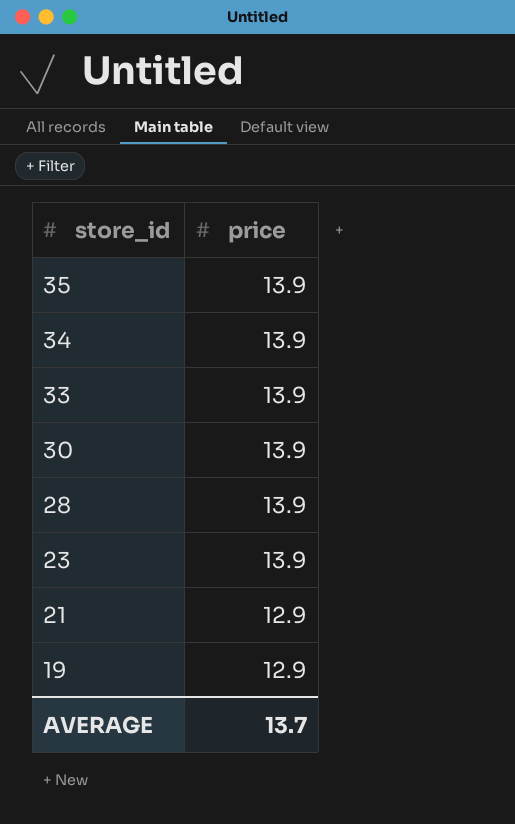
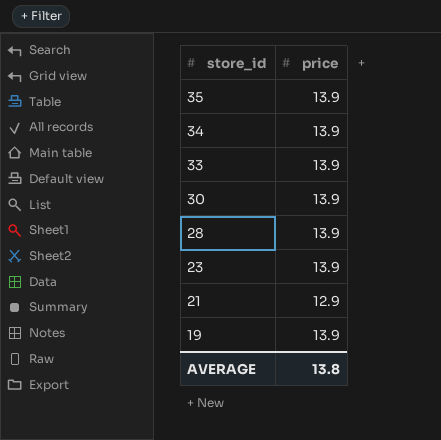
19 | price: 12.9 -> 13.9
AVERAGE | price: 13.7 -> 13.8

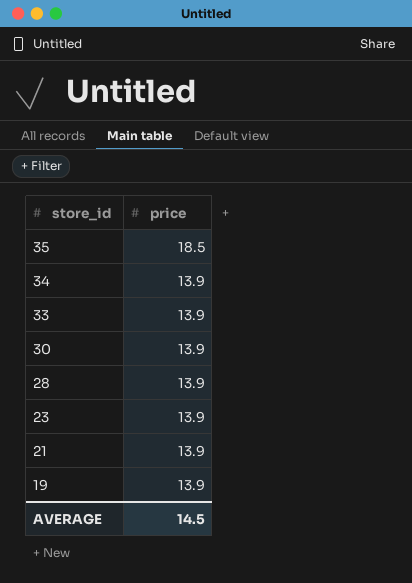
35 | price: 13.9 -> 18.5
21 | price: 12.9 -> 13.9
AVERAGE | price: 13.8 -> 14.5

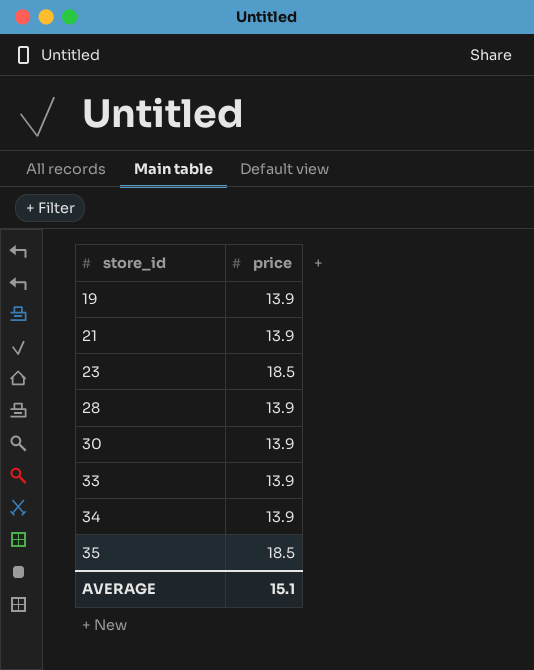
row order: store_id descending -> store_id ascending
23 | price: 13.9 -> 18.5
AVERAGE | price: 14.5 -> 15.1

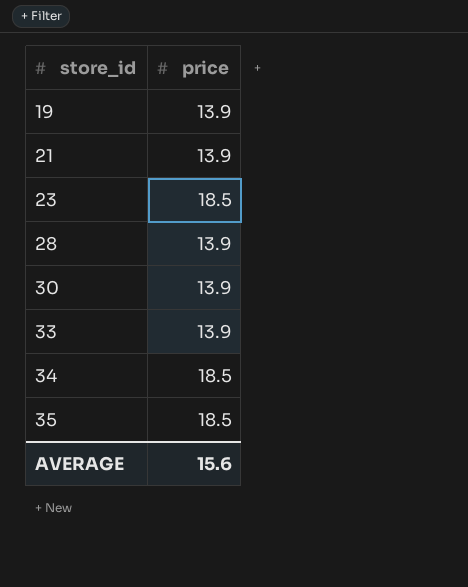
34 | price: 13.9 -> 18.5
AVERAGE | price: 15.1 -> 15.6

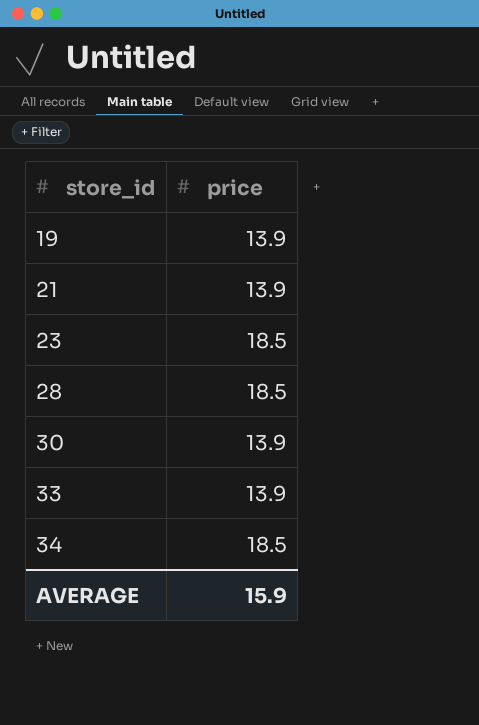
row 35: 18.5 -> none
28 | price: 13.9 -> 18.5
AVERAGE | price: 15.6 -> 15.9

